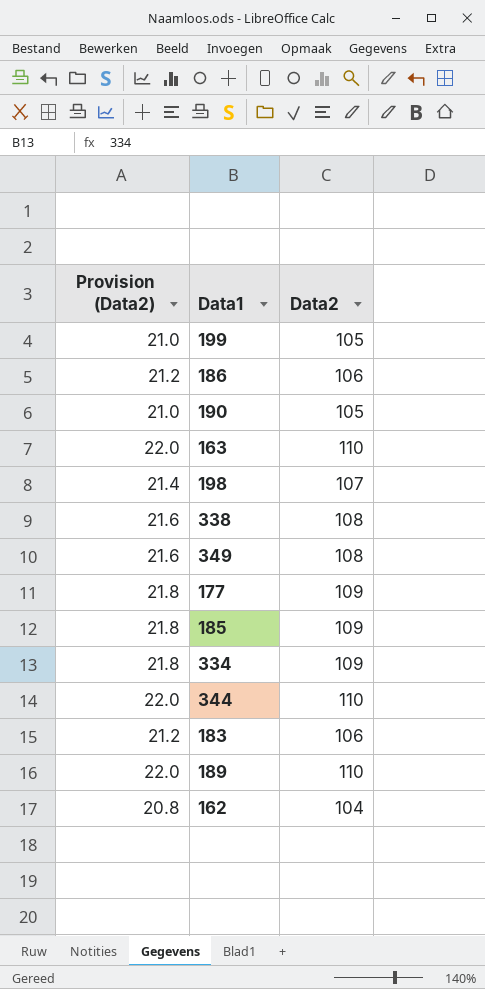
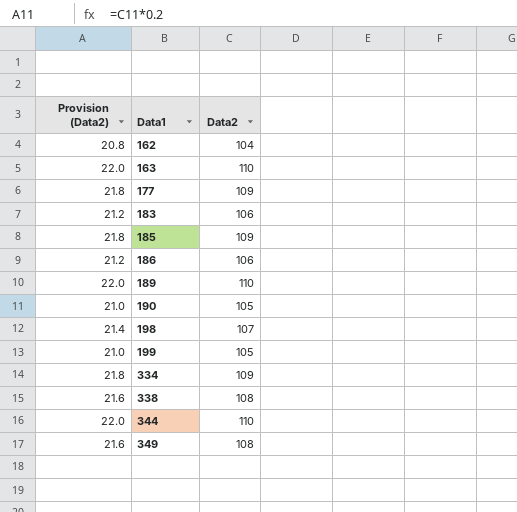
row order: none -> Data1 ascending

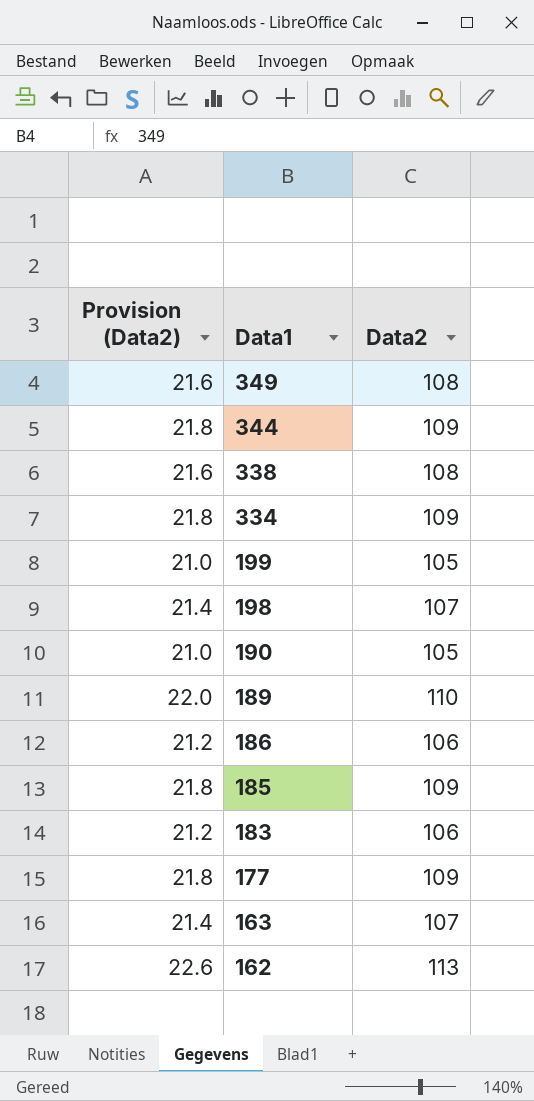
row order: Data1 ascending -> Data1 descending
344 | Provision (Data2): 22.0 -> 21.8
344 | Data2: 110 -> 109
163 | Provision (Data2): 22.0 -> 21.4
163 | Data2: 110 -> 107
162 | Provision (Data2): 20.8 -> 22.6
162 | Data2: 104 -> 113

